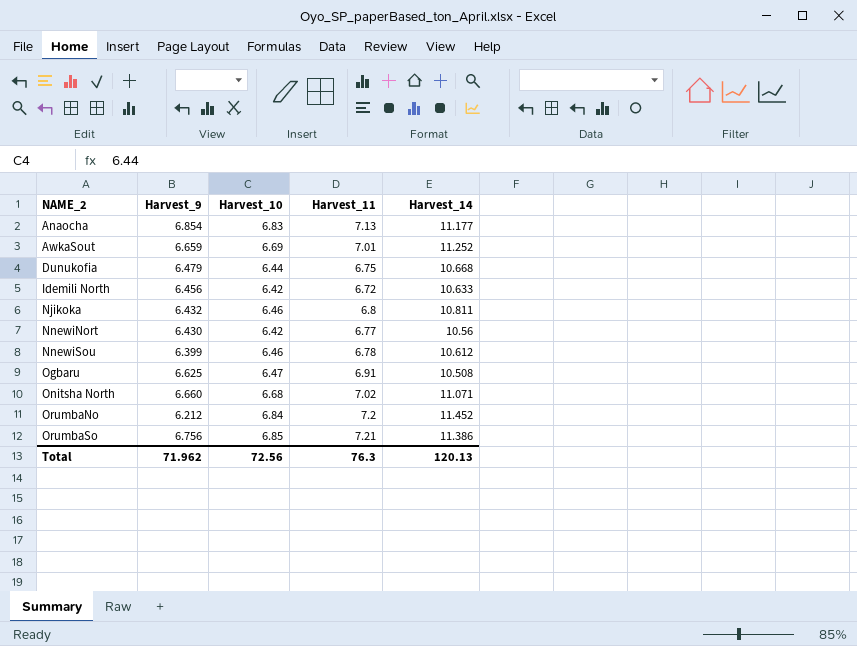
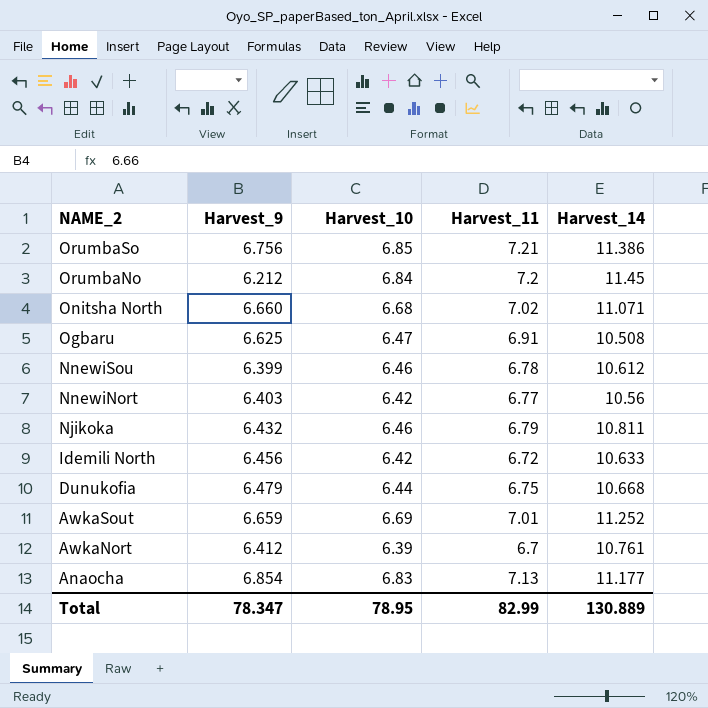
row order: NAME_2 ascending -> NAME_2 descending
OrumbaNo | Harvest_14: 11.452 -> 11.45
NnewiNort | Harvest_9: 6.430 -> 6.403
Njikoka | Harvest_11: 6.8 -> 6.79
row AwkaNort: none -> 6.412 | 6.39 | 6.7 | 10.761
Total | Harvest_9: 71.962 -> 78.347
Total | Harvest_10: 72.56 -> 78.95
Total | Harvest_11: 76.3 -> 82.99
Total | Harvest_14: 120.13 -> 130.889

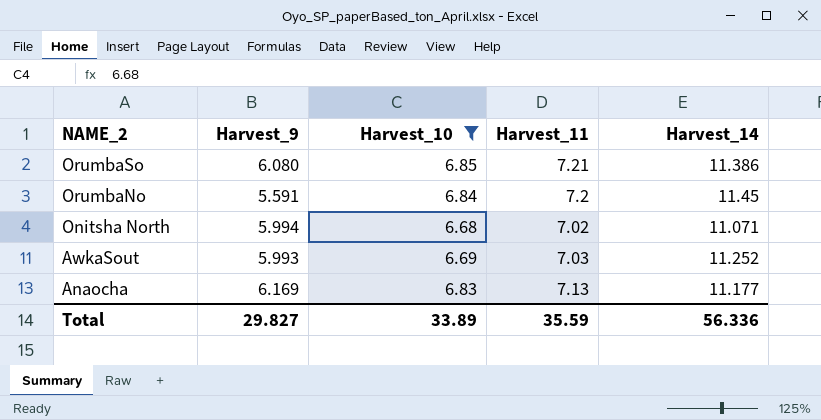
filter: none -> Harvest_10 >= 6.68
OrumbaSo | Harvest_9: 6.756 -> 6.080
OrumbaNo | Harvest_9: 6.212 -> 5.591
Onitsha North | Harvest_9: 6.660 -> 5.994
AwkaSout | Harvest_9: 6.659 -> 5.993
AwkaSout | Harvest_11: 7.01 -> 7.03
Anaocha | Harvest_9: 6.854 -> 6.169
Total | Harvest_9: 78.347 -> 29.827
Total | Harvest_10: 78.95 -> 33.89
Total | Harvest_11: 82.99 -> 35.59
Total | Harvest_14: 130.889 -> 56.336

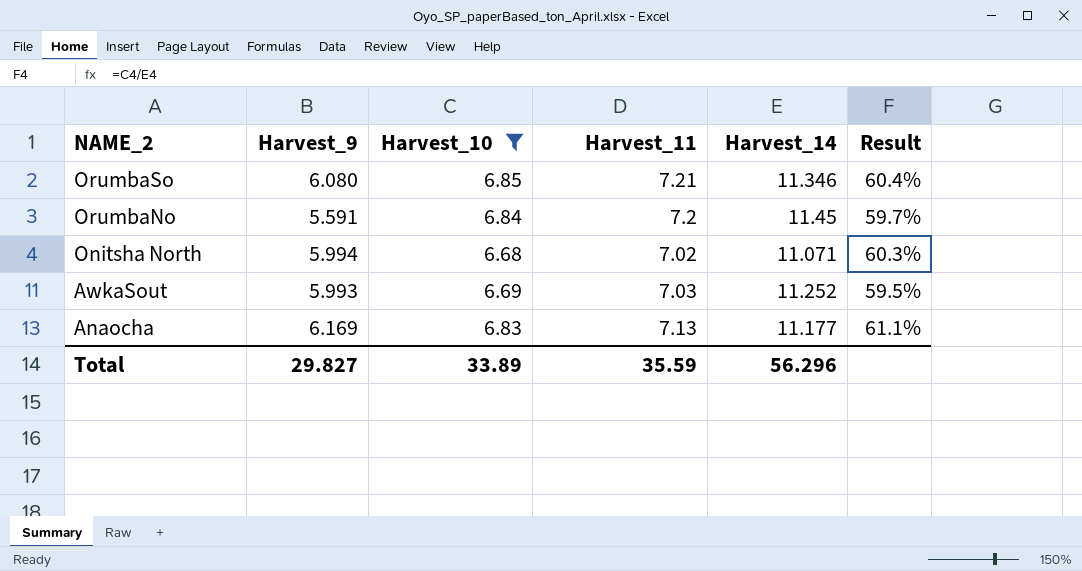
column Result | formula: none -> [Harvest_10] / [Harvest_14]
OrumbaSo | Harvest_14: 11.386 -> 11.346
Total | Harvest_14: 56.336 -> 56.296

